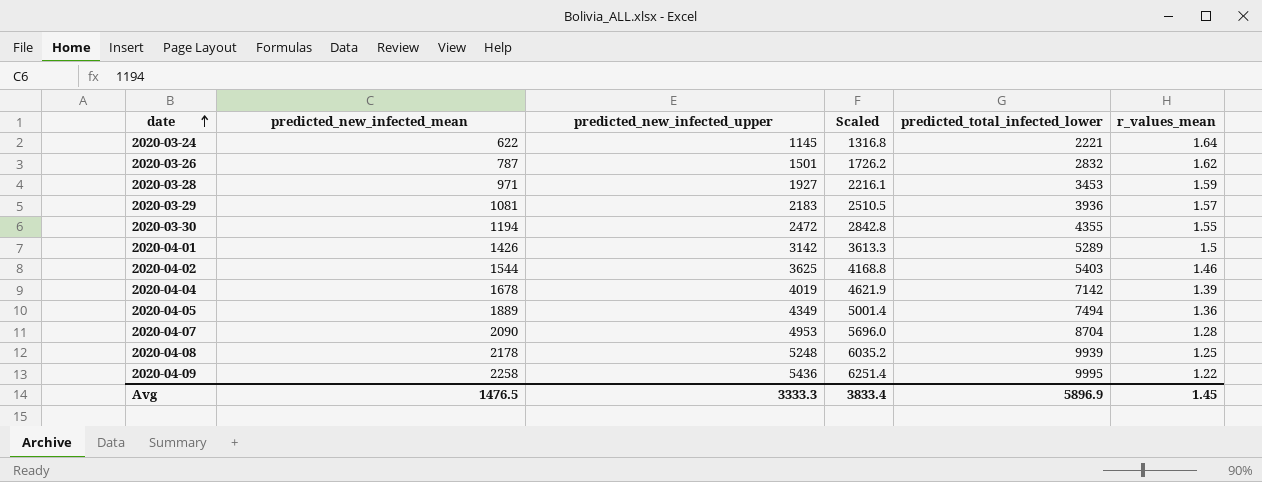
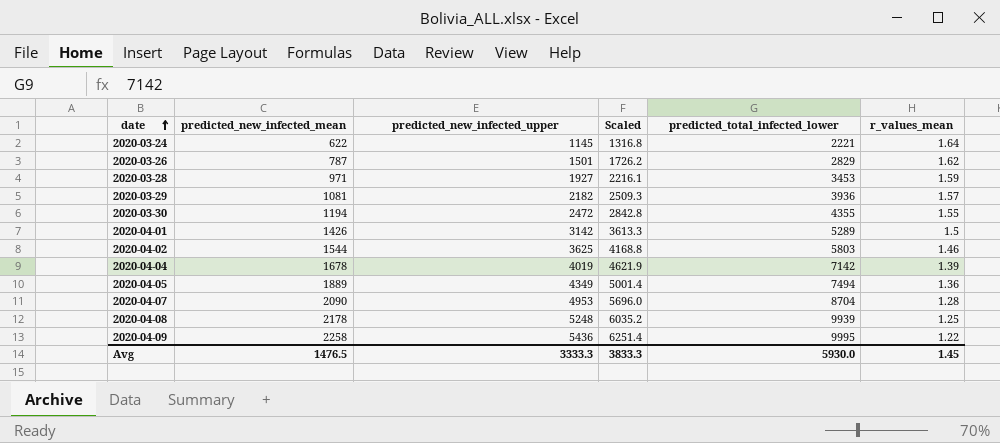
2020-03-26 | predicted_total_infected_lower: 2832 -> 2829
2020-03-29 | predicted_new_infected_upper: 2183 -> 2182
2020-03-29 | Scaled: 2510.5 -> 2509.3
2020-04-02 | predicted_total_infected_lower: 5403 -> 5803
Avg | Scaled: 3833.4 -> 3833.3
Avg | predicted_total_infected_lower: 5896.9 -> 5930.0

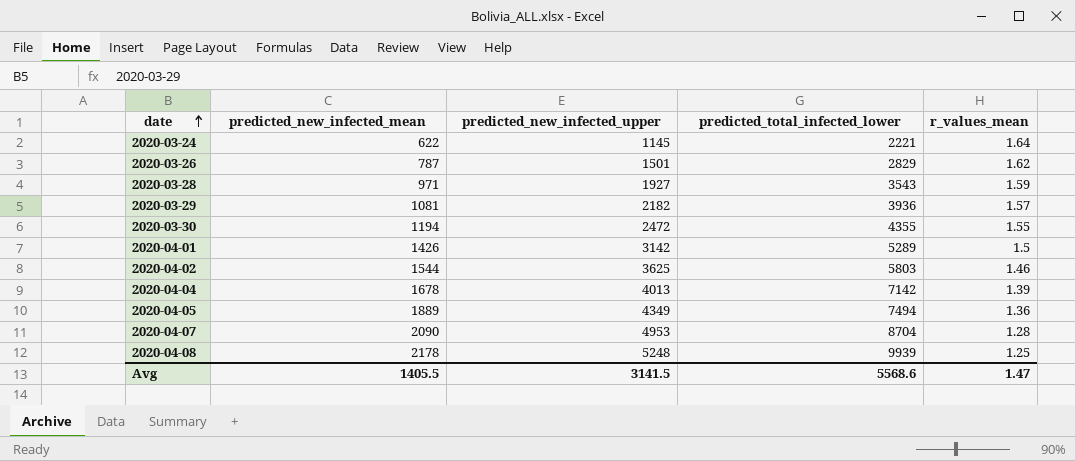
column Scaled | formula: [predicted_new_infected_upper] * 1.15 -> none
row 2020-04-09: 2258 | 5436 | 6251.4 | 9995 | 1.22 -> none
2020-03-28 | predicted_total_infected_lower: 3453 -> 3543
2020-04-04 | predicted_new_infected_upper: 4019 -> 4013
Avg | predicted_new_infected_mean: 1476.5 -> 1405.5
Avg | predicted_new_infected_upper: 3333.3 -> 3141.5
Avg | predicted_total_infected_lower: 5930.0 -> 5568.6
Avg | r_values_mean: 1.45 -> 1.47

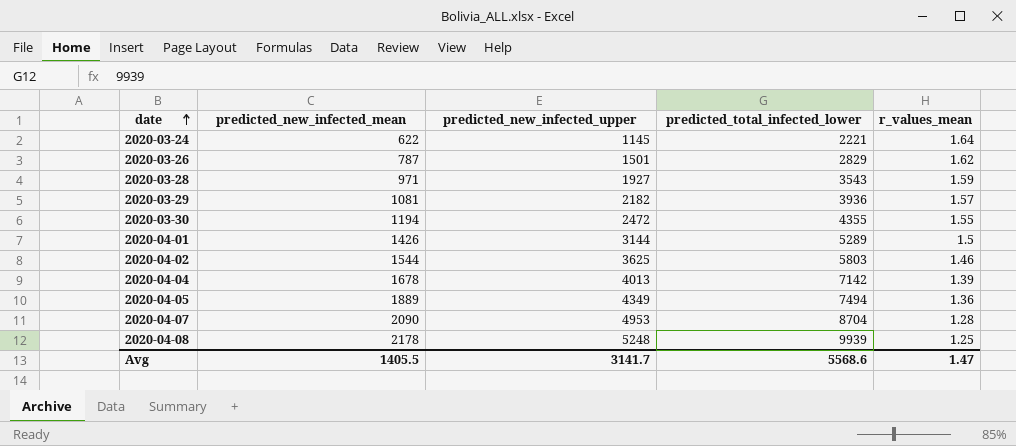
2020-04-01 | predicted_new_infected_upper: 3142 -> 3144
Avg | predicted_new_infected_upper: 3141.5 -> 3141.7

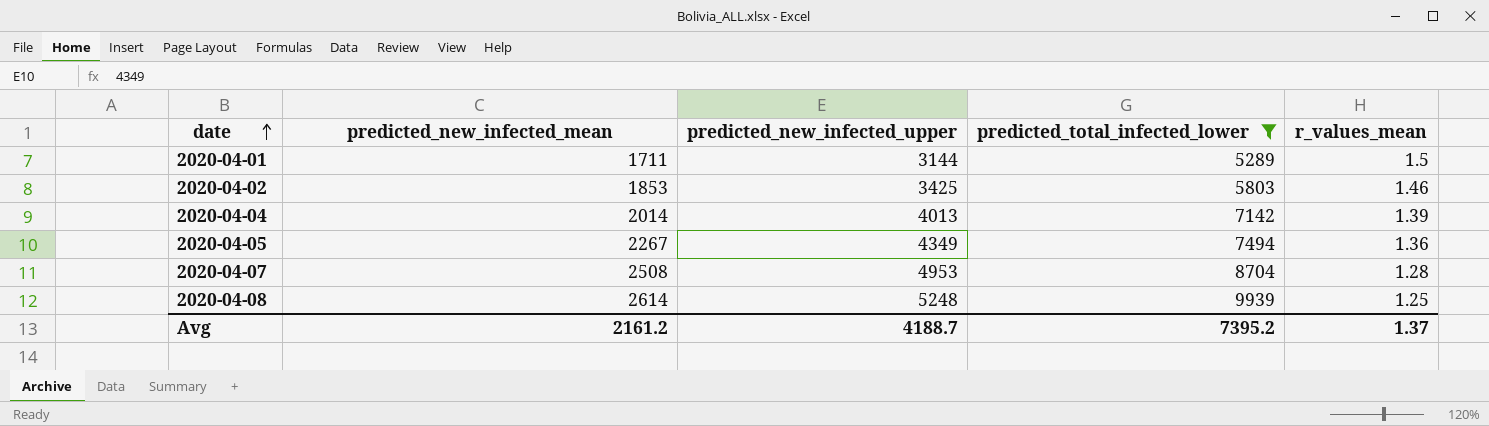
filter: none -> predicted_total_infected_lower >= 5289
2020-04-01 | predicted_new_infected_mean: 1426 -> 1711
2020-04-02 | predicted_new_infected_mean: 1544 -> 1853
2020-04-02 | predicted_new_infected_upper: 3625 -> 3425
2020-04-04 | predicted_new_infected_mean: 1678 -> 2014
2020-04-05 | predicted_new_infected_mean: 1889 -> 2267
2020-04-07 | predicted_new_infected_mean: 2090 -> 2508
2020-04-08 | predicted_new_infected_mean: 2178 -> 2614
Avg | predicted_new_infected_mean: 1405.5 -> 2161.2
Avg | predicted_new_infected_upper: 3141.7 -> 4188.7
Avg | predicted_total_infected_lower: 5568.6 -> 7395.2
Avg | r_values_mean: 1.47 -> 1.37

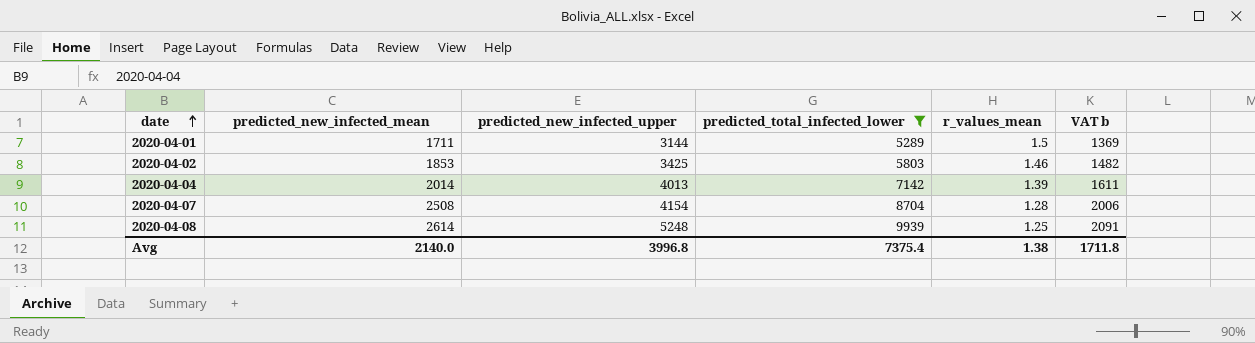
column VAT b | formula: none -> [predicted_new_infected_mean] * 0.8
row 2020-04-05: 2267 | 4349 | 7494 | 1.36 -> none
2020-04-07 | predicted_new_infected_upper: 4953 -> 4154
Avg | predicted_new_infected_mean: 2161.2 -> 2140.0
Avg | predicted_new_infected_upper: 4188.7 -> 3996.8
Avg | predicted_total_infected_lower: 7395.2 -> 7375.4
Avg | r_values_mean: 1.37 -> 1.38

